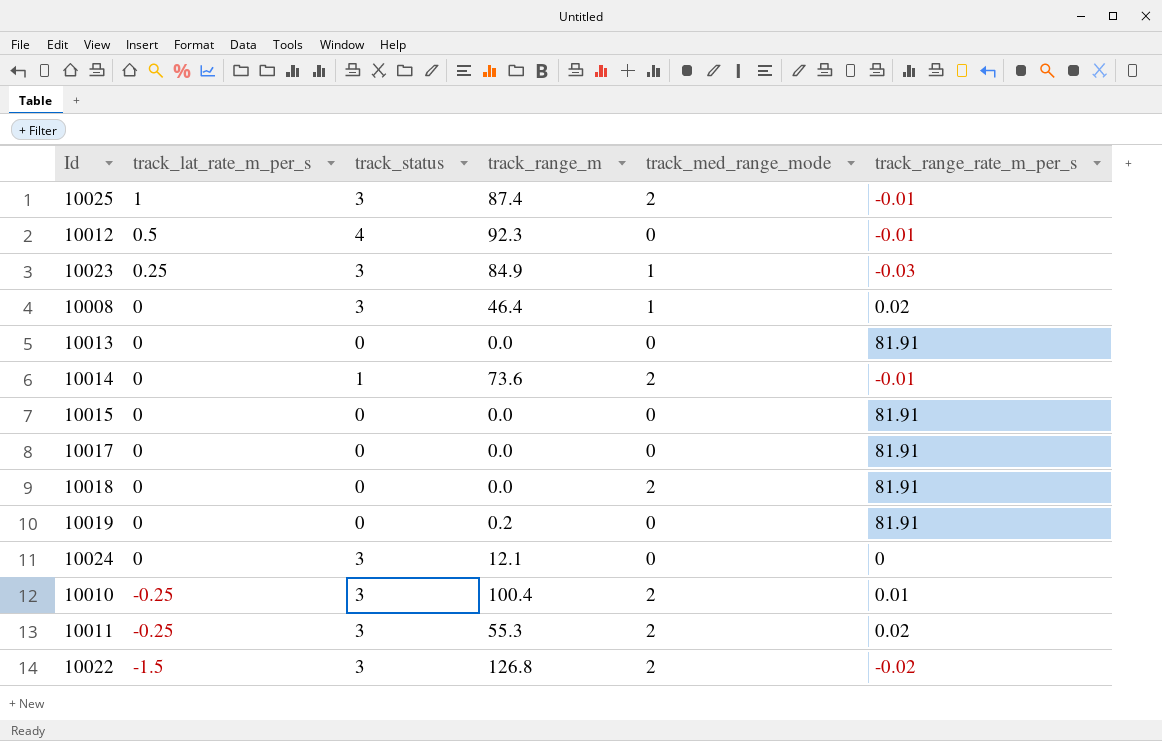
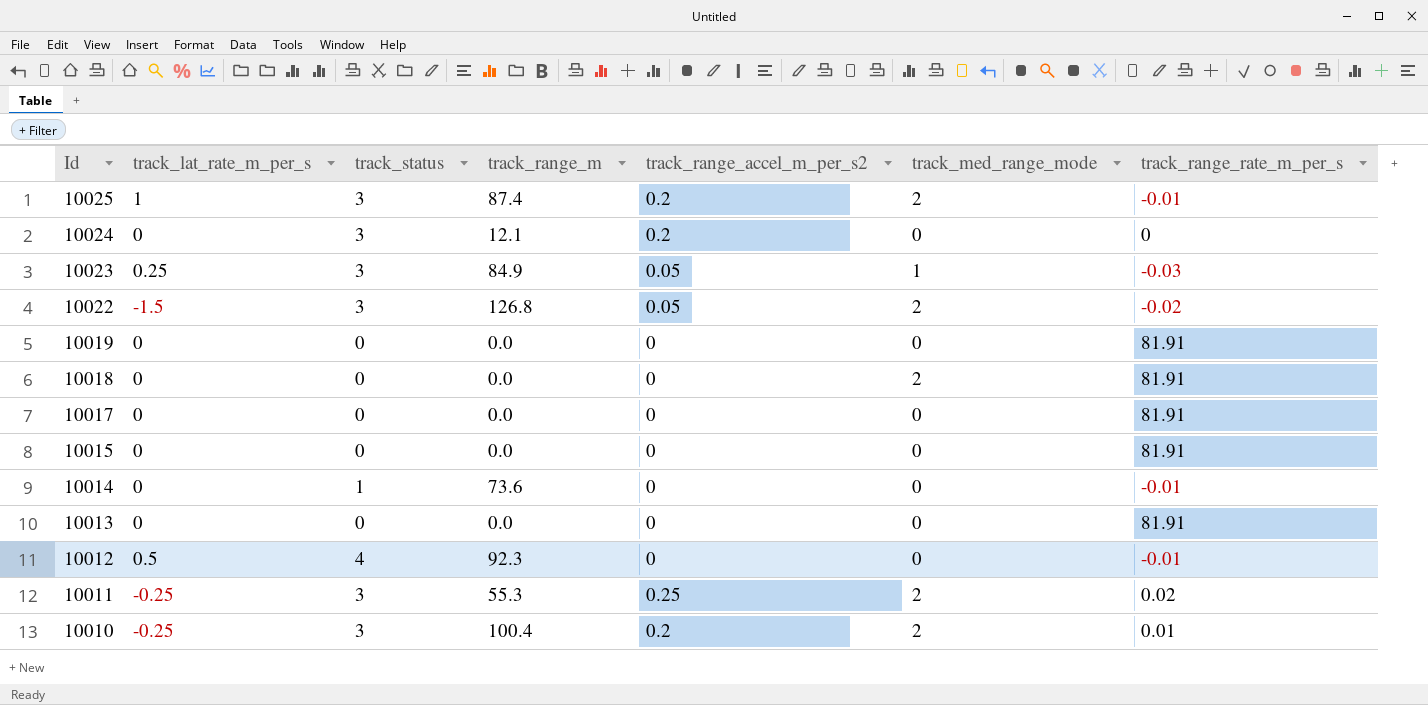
row order: track_lat_rate_m_per_s descending -> Id descending
column track_range_accel_m_per_s2 | position: none -> 5
row 10008: 0 | 3 | 46.4 | 1 | 0.02 -> none
10019 | track_range_m: 0.2 -> 0.0
10014 | track_med_range_mode: 2 -> 0

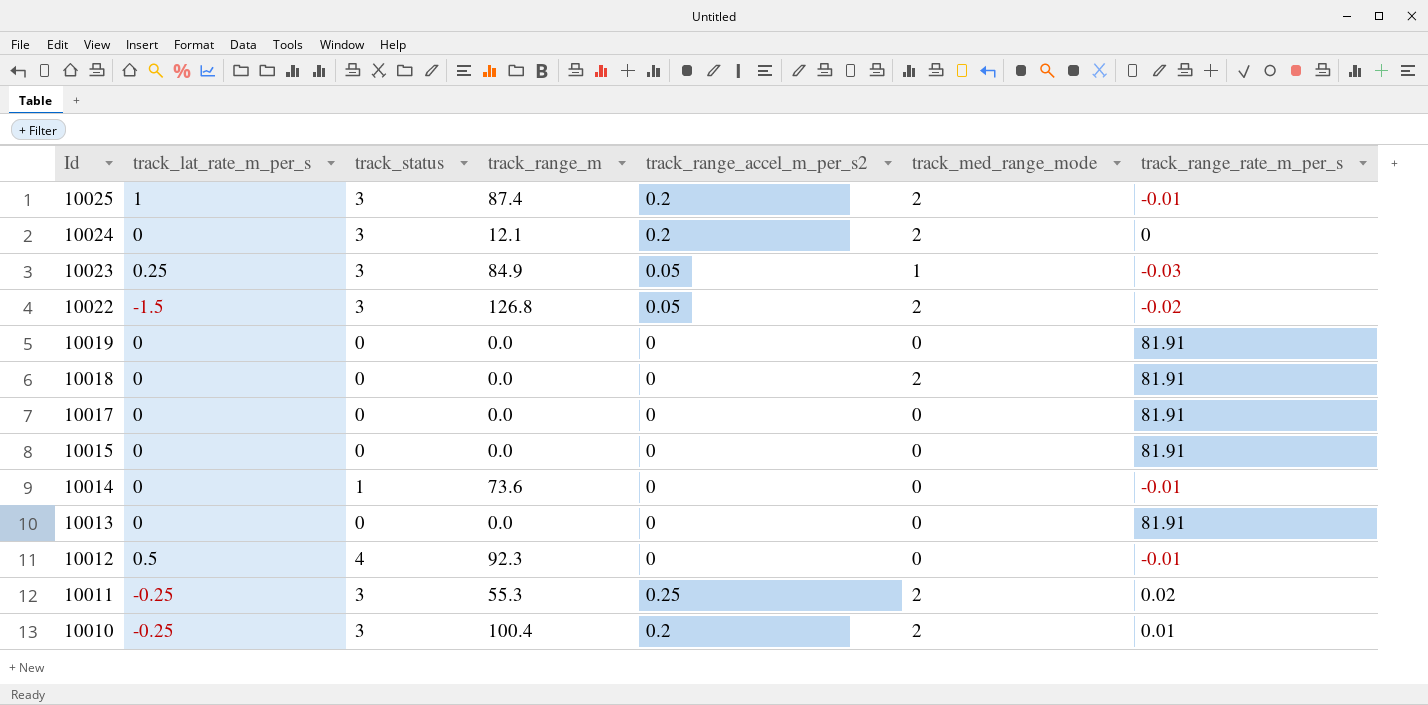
10024 | track_med_range_mode: 0 -> 2

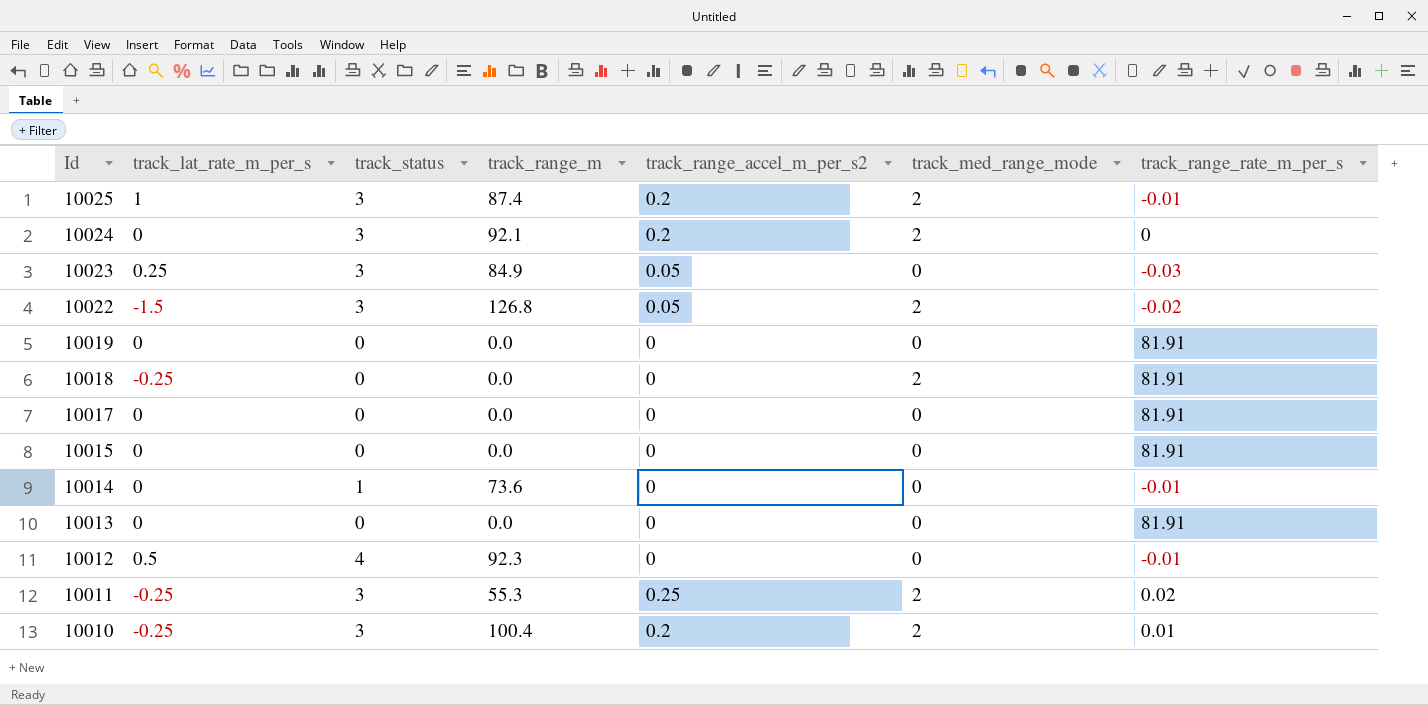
10024 | track_range_m: 12.1 -> 92.1
10023 | track_med_range_mode: 1 -> 0
10018 | track_lat_rate_m_per_s: 0 -> -0.25

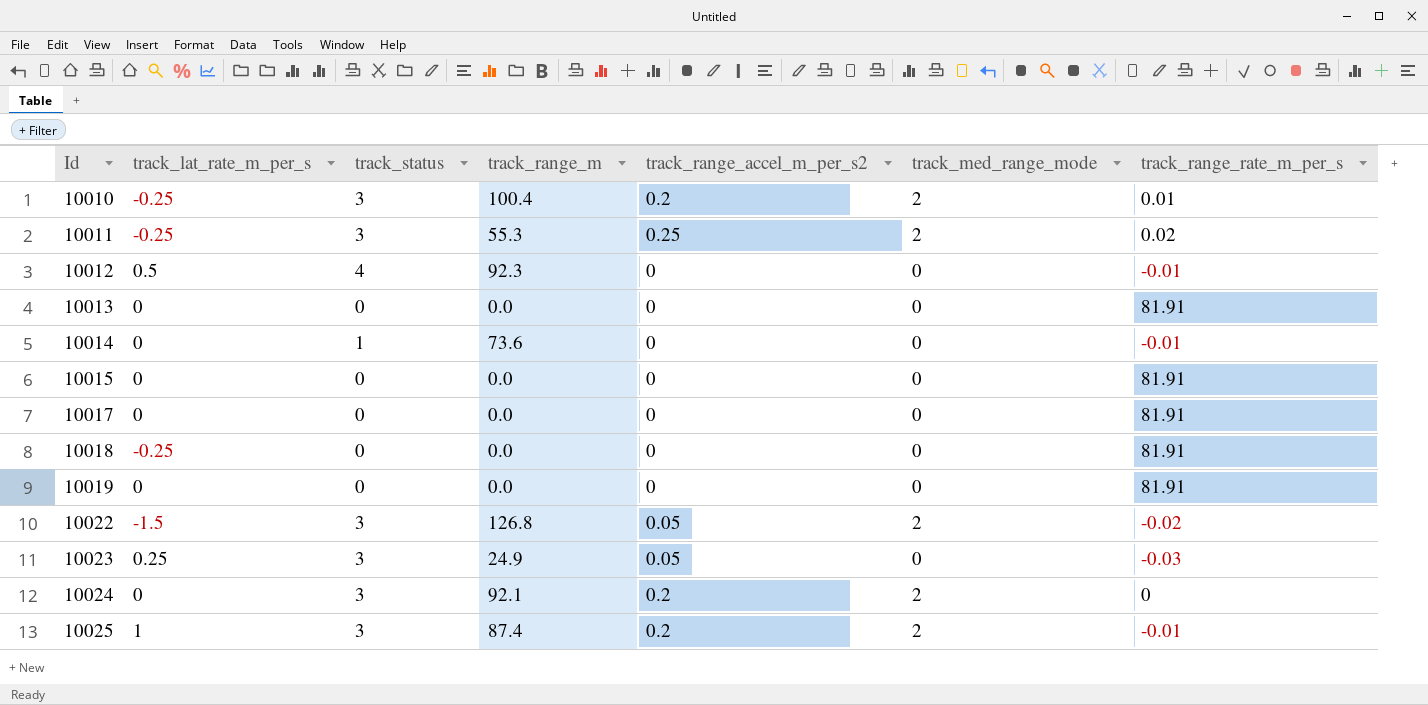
row order: Id descending -> Id ascending
10018 | track_med_range_mode: 2 -> 0
10023 | track_range_m: 84.9 -> 24.9

